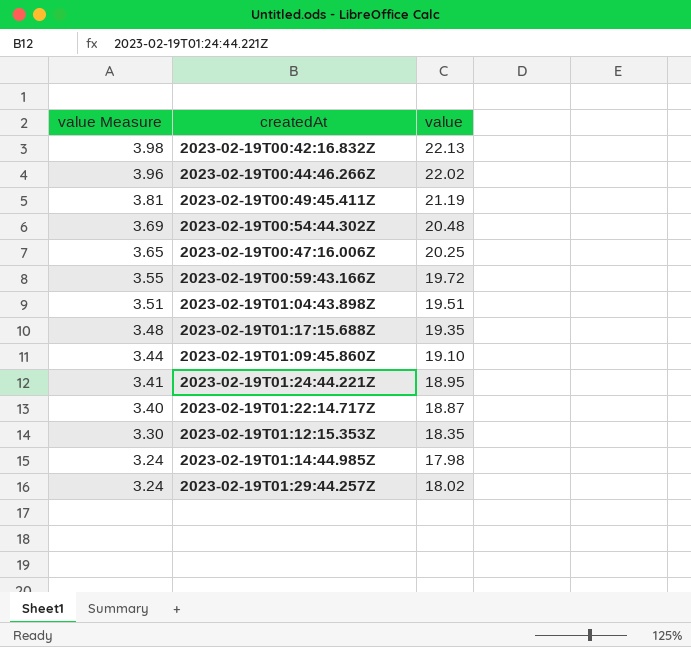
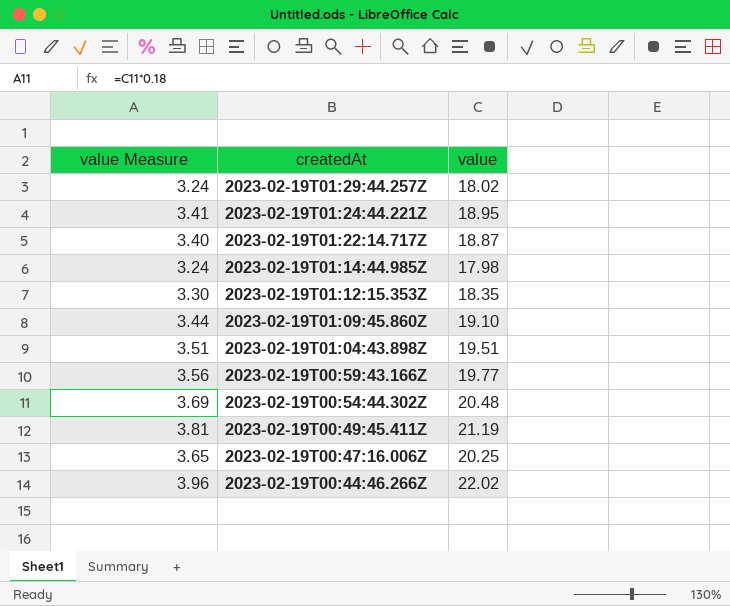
row order: value Measure descending -> createdAt descending
row 2023-02-19T00:42:16.832Z: 3.98 | 22.13 -> none
row 2023-02-19T01:17:15.688Z: 3.48 | 19.35 -> none
2023-02-19T00:59:43.166Z | value Measure: 3.55 -> 3.56
2023-02-19T00:59:43.166Z | value: 19.72 -> 19.77

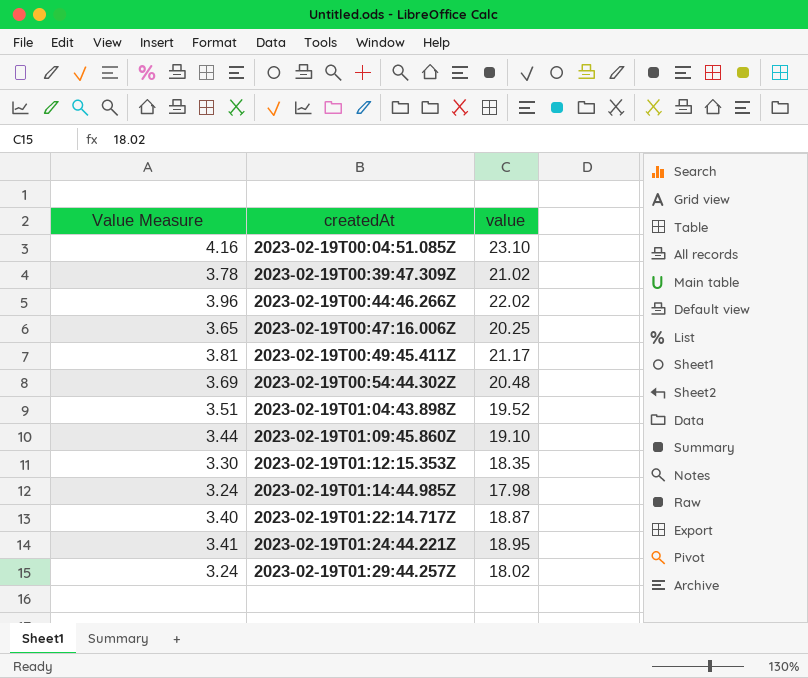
row order: createdAt descending -> createdAt ascending
column name: value Measure -> Value Measure
row 2023-02-19T00:59:43.166Z: 3.56 | 19.77 -> none
row 2023-02-19T00:04:51.085Z: none -> 4.16 | 23.10
row 2023-02-19T00:39:47.309Z: none -> 3.78 | 21.02
2023-02-19T00:49:45.411Z | value: 21.19 -> 21.17
2023-02-19T01:04:43.898Z | value: 19.51 -> 19.52

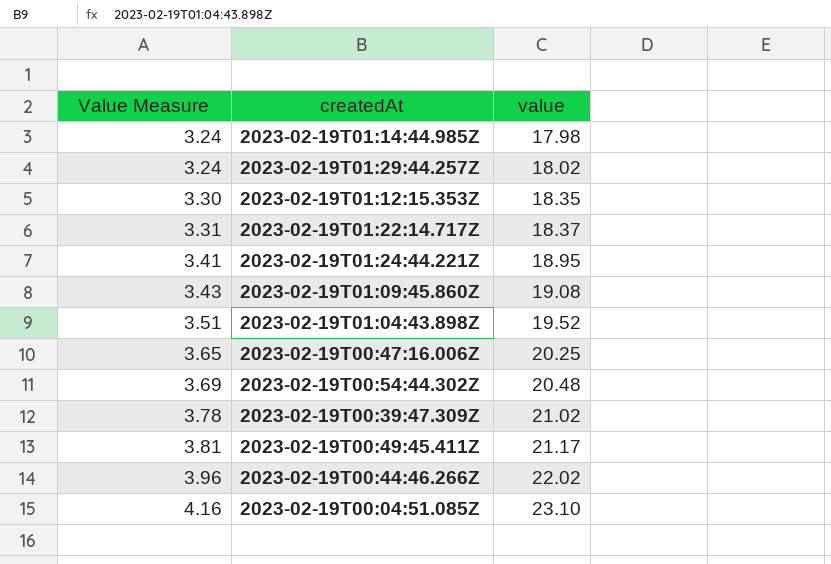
row order: createdAt ascending -> Value Measure ascending
2023-02-19T01:22:14.717Z | Value Measure: 3.40 -> 3.31
2023-02-19T01:22:14.717Z | value: 18.87 -> 18.37
2023-02-19T01:09:45.860Z | Value Measure: 3.44 -> 3.43
2023-02-19T01:09:45.860Z | value: 19.10 -> 19.08

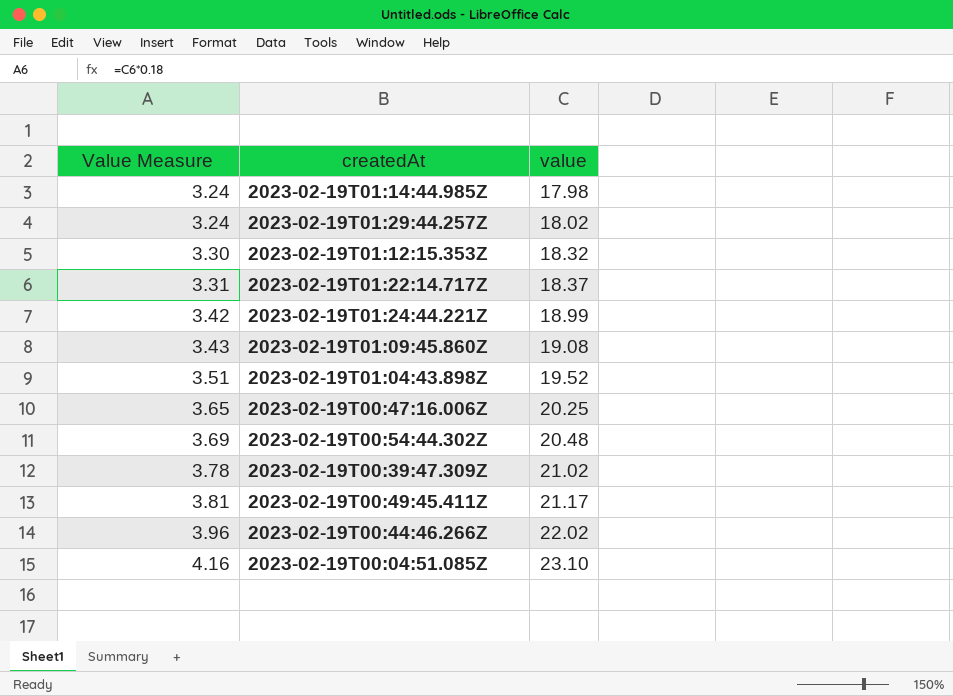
2023-02-19T01:12:15.353Z | value: 18.35 -> 18.32
2023-02-19T01:24:44.221Z | Value Measure: 3.41 -> 3.42
2023-02-19T01:24:44.221Z | value: 18.95 -> 18.99

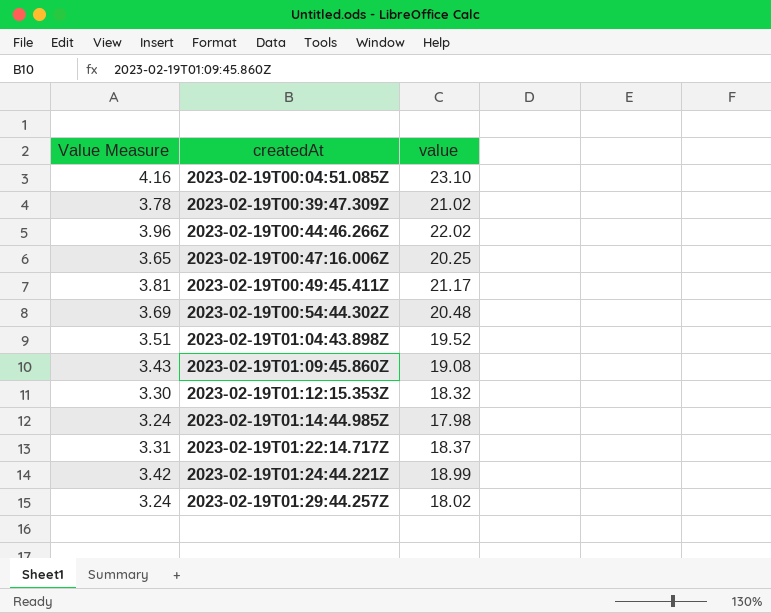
row order: Value Measure ascending -> createdAt ascending

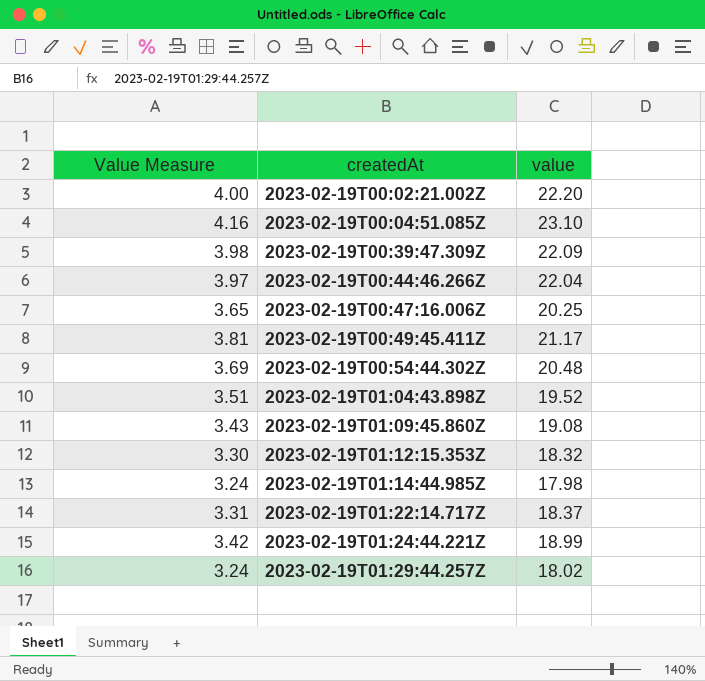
row 2023-02-19T00:02:21.002Z: none -> 4.00 | 22.20
2023-02-19T00:39:47.309Z | Value Measure: 3.78 -> 3.98
2023-02-19T00:39:47.309Z | value: 21.02 -> 22.09
2023-02-19T00:44:46.266Z | Value Measure: 3.96 -> 3.97
2023-02-19T00:44:46.266Z | value: 22.02 -> 22.04

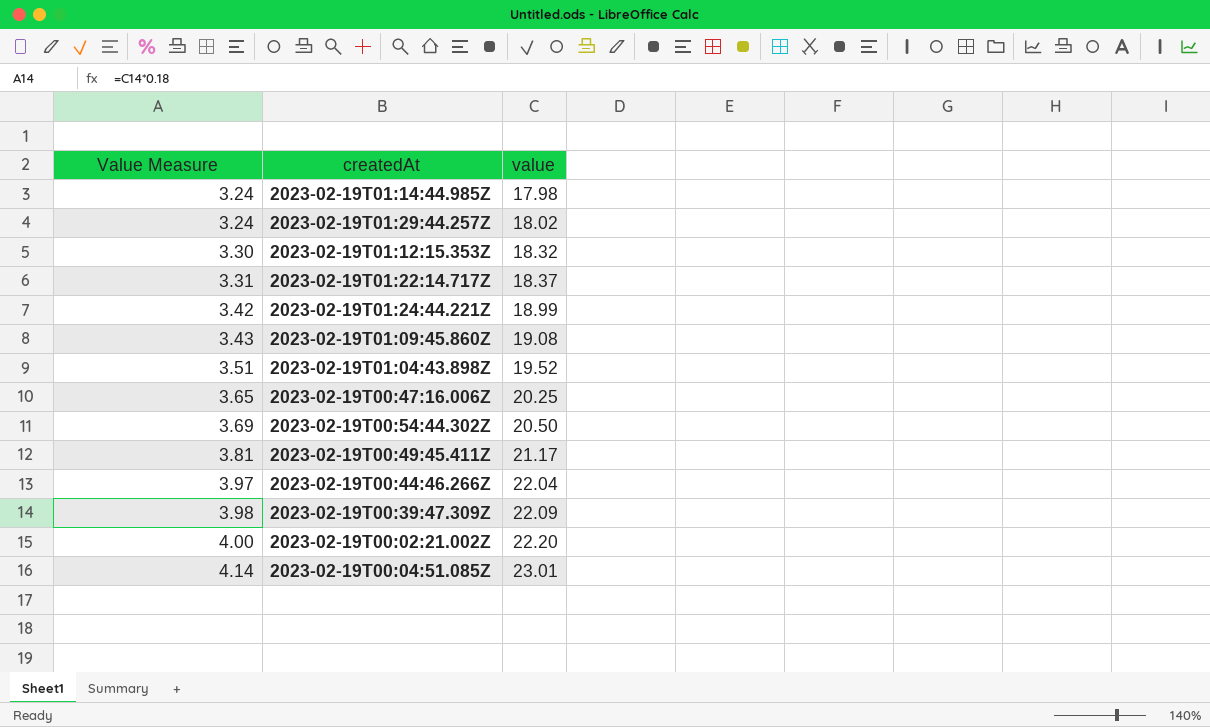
row order: createdAt ascending -> Value Measure ascending
2023-02-19T00:54:44.302Z | value: 20.48 -> 20.50
2023-02-19T00:04:51.085Z | Value Measure: 4.16 -> 4.14
2023-02-19T00:04:51.085Z | value: 23.10 -> 23.01

